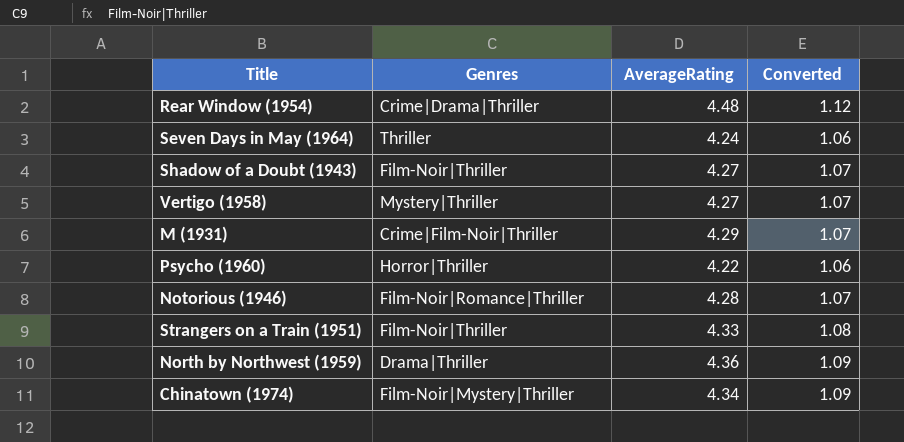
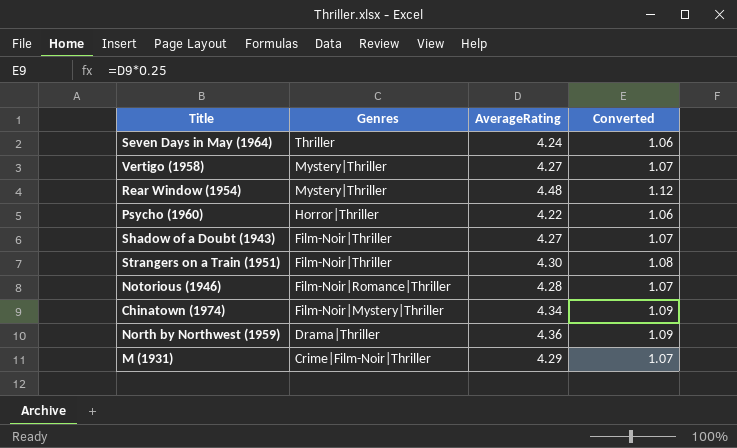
row order: none -> Genres descending
Rear Window (1954) | Genres: Crime|Drama|Thriller -> Mystery|Thriller
Strangers on a Train (1951) | AverageRating: 4.33 -> 4.30

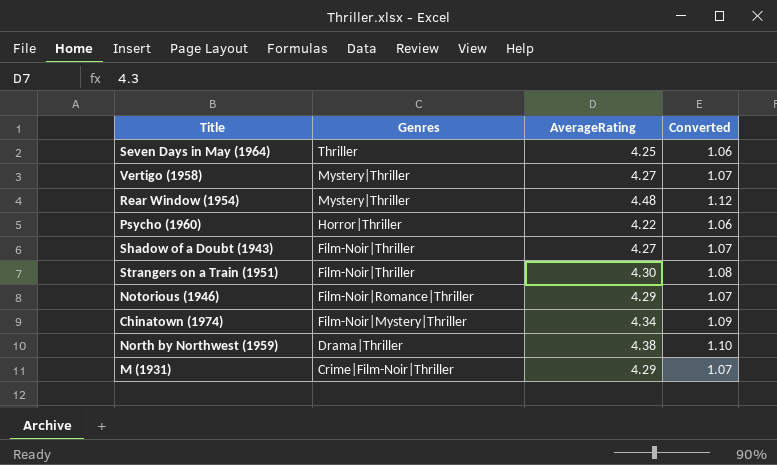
Seven Days in May (1964) | AverageRating: 4.24 -> 4.25
Notorious (1946) | AverageRating: 4.28 -> 4.29
North by Northwest (1959) | AverageRating: 4.36 -> 4.38
North by Northwest (1959) | Converted: 1.09 -> 1.10

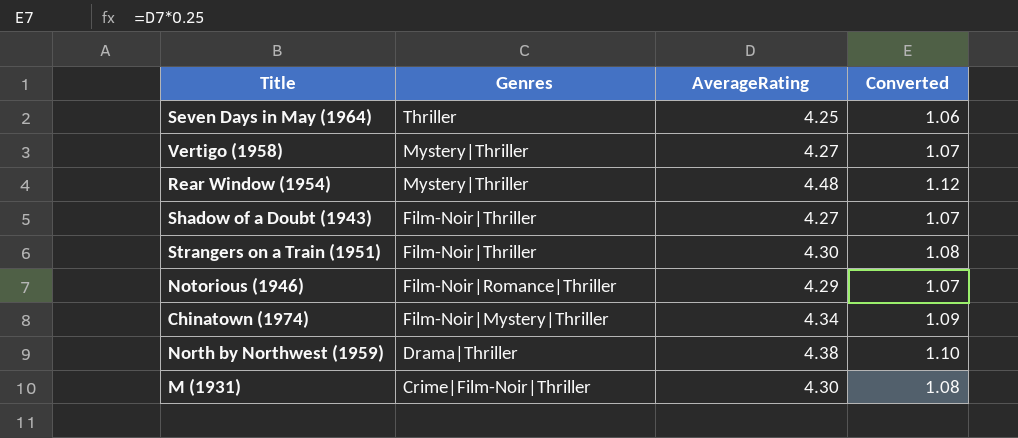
row Psycho (1960): Horror|Thriller | 4.22 | 1.06 -> none
M (1931) | AverageRating: 4.29 -> 4.30
M (1931) | Converted: 1.07 -> 1.08

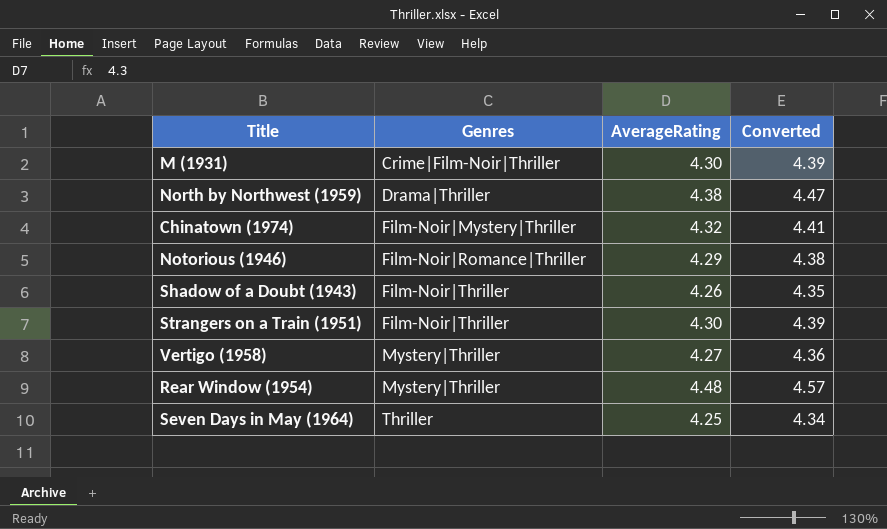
row order: Genres descending -> Genres ascending
column Converted | formula: [AverageRating] * 0.25 -> [AverageRating] * 1.02
Chinatown (1974) | AverageRating: 4.34 -> 4.32
Shadow of a Doubt (1943) | AverageRating: 4.27 -> 4.26

